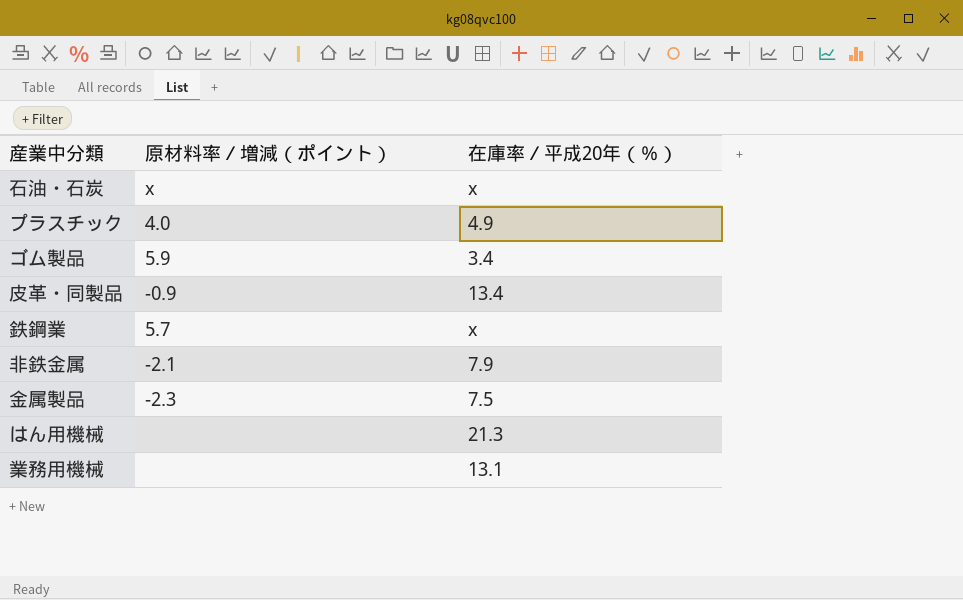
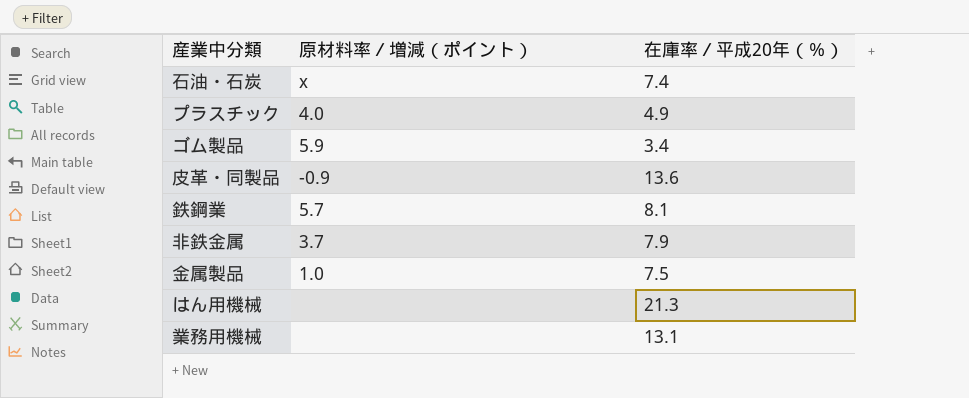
石油・石炭 | 在庫率／平成20年（％）: x -> 7.4
皮革・同製品 | 在庫率／平成20年（％）: 13.4 -> 13.6
鉄鋼業 | 在庫率／平成20年（％）: x -> 8.1
非鉄金属 | 原材料率／増減（ポイント）: -2.1 -> 3.7
金属製品 | 原材料率／増減（ポイント）: -2.3 -> 1.0

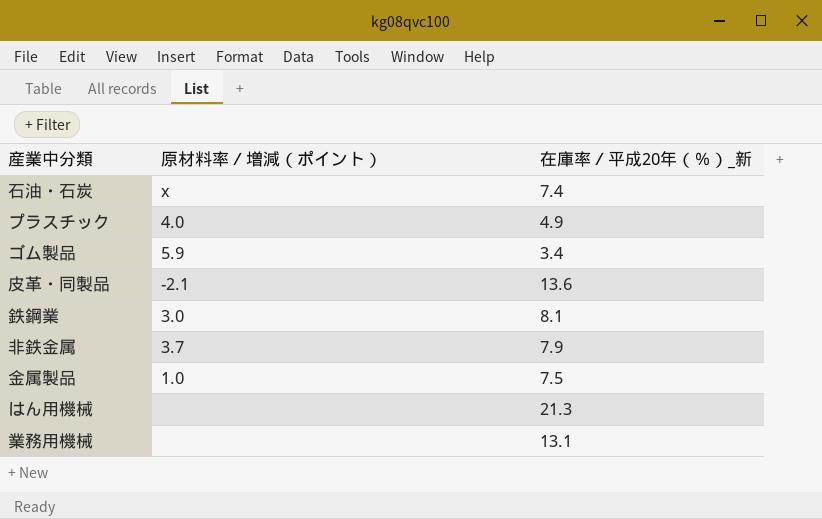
column name: 在庫率／平成20年（％） -> 在庫率／平成20年（％）_新
皮革・同製品 | 原材料率／増減（ポイント）: -0.9 -> -2.1
鉄鋼業 | 原材料率／増減（ポイント）: 5.7 -> 3.0

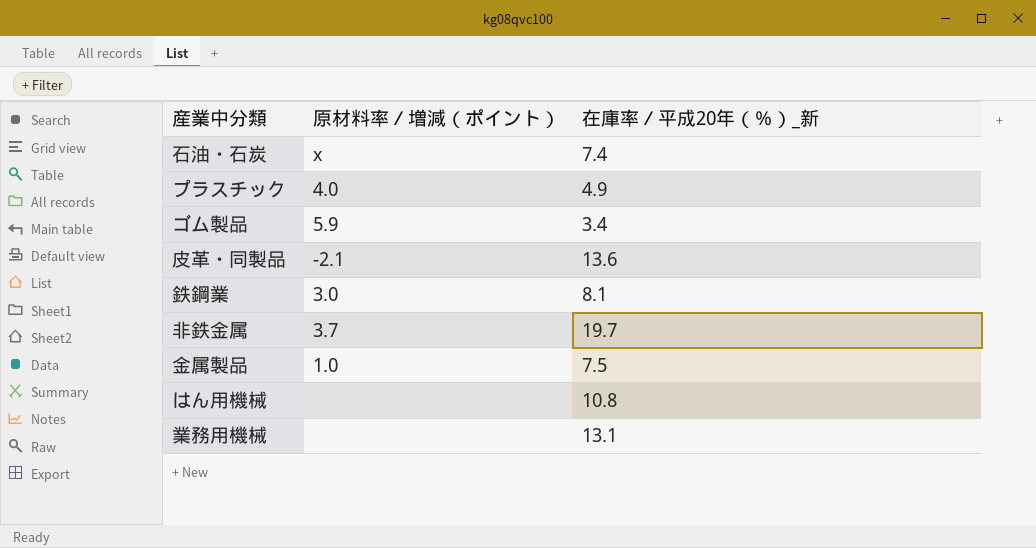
非鉄金属 | 在庫率／平成20年（％）_新: 7.9 -> 19.7
はん用機械 | 在庫率／平成20年（％）_新: 21.3 -> 10.8

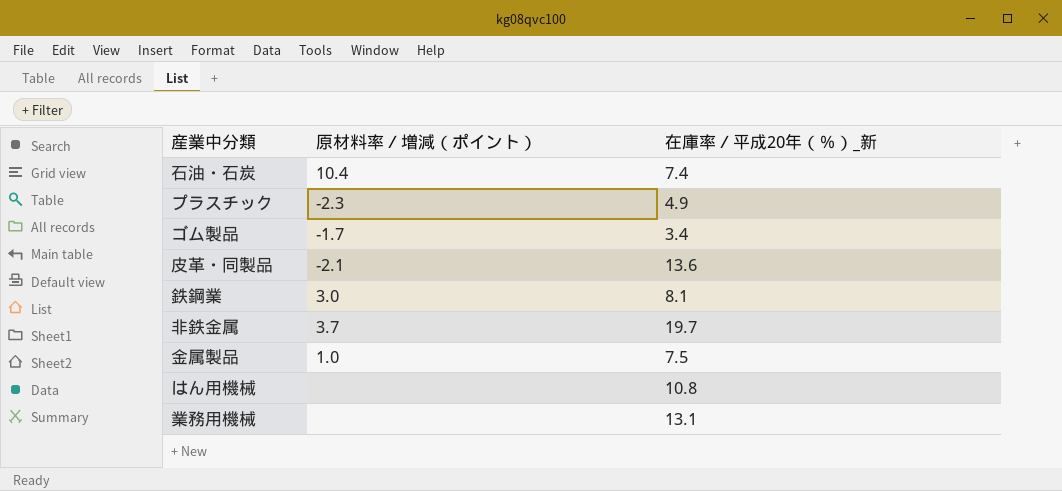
石油・石炭 | 原材料率／増減（ポイント）: x -> 10.4
プラスチック | 原材料率／増減（ポイント）: 4.0 -> -2.3
ゴム製品 | 原材料率／増減（ポイント）: 5.9 -> -1.7

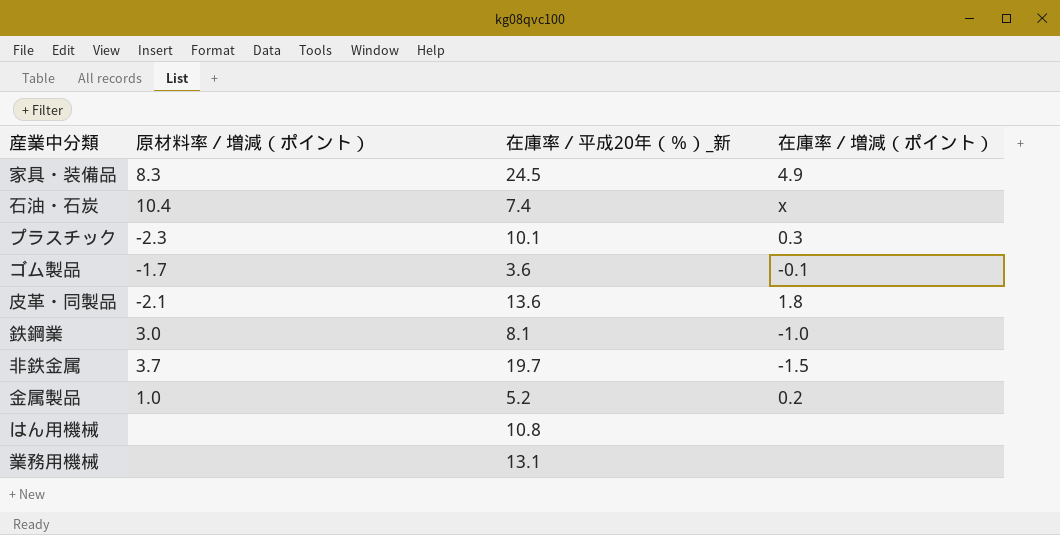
column 在庫率／増減（ポイント） | position: none -> 4
row 家具・装備品: none -> 8.3 | 24.5 | 4.9
プラスチック | 在庫率／平成20年（％）_新: 4.9 -> 10.1
ゴム製品 | 在庫率／平成20年（％）_新: 3.4 -> 3.6
金属製品 | 在庫率／平成20年（％）_新: 7.5 -> 5.2

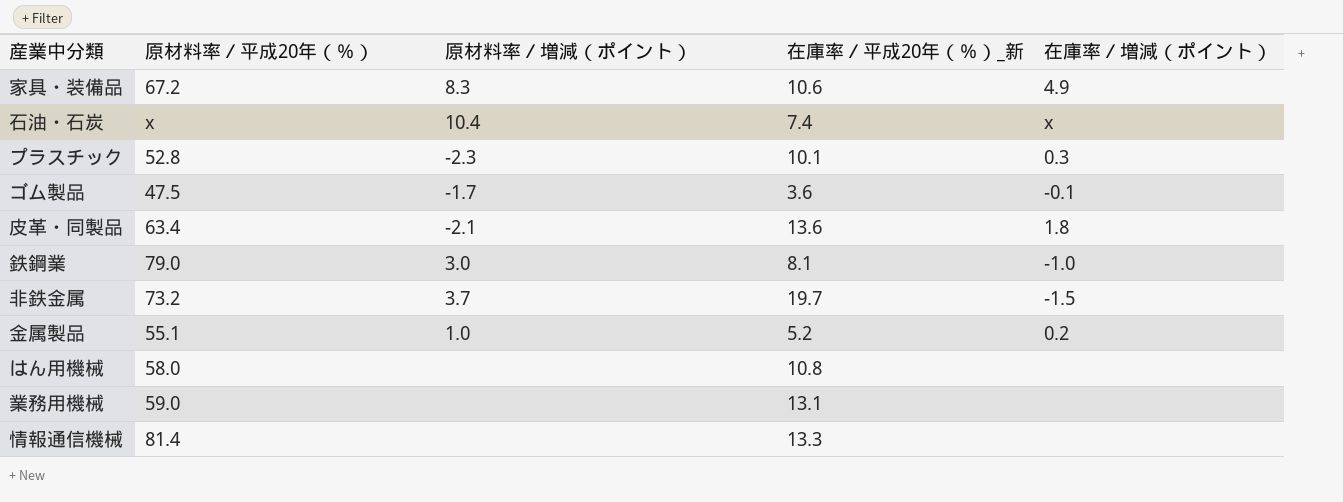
column 原材料率／平成20年（％） | position: none -> 2
家具・装備品 | 在庫率／平成20年（％）_新: 24.5 -> 10.6
row 情報通信機械: none -> 81.4 | none | 13.3 | none

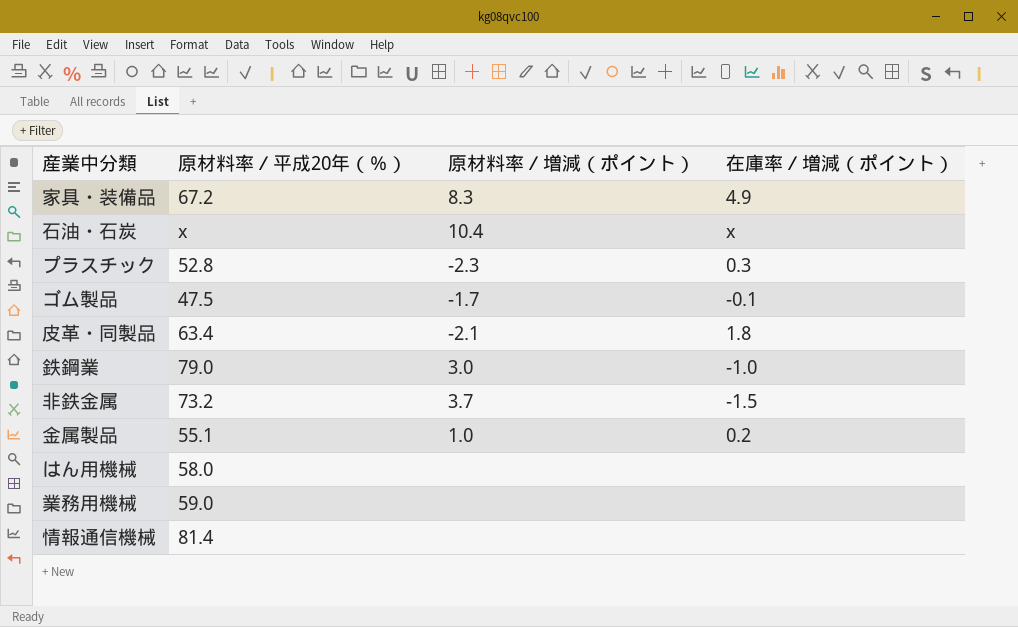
column 在庫率／平成20年（％）_新 | position: 4 -> none

